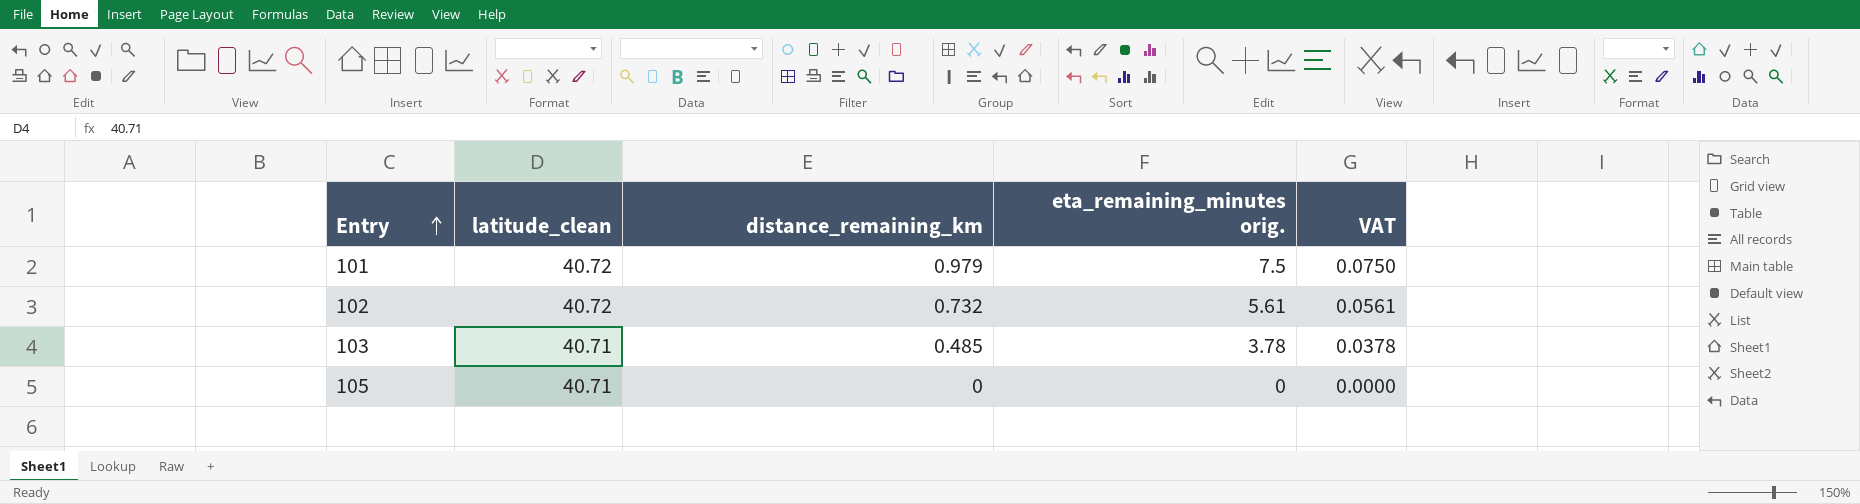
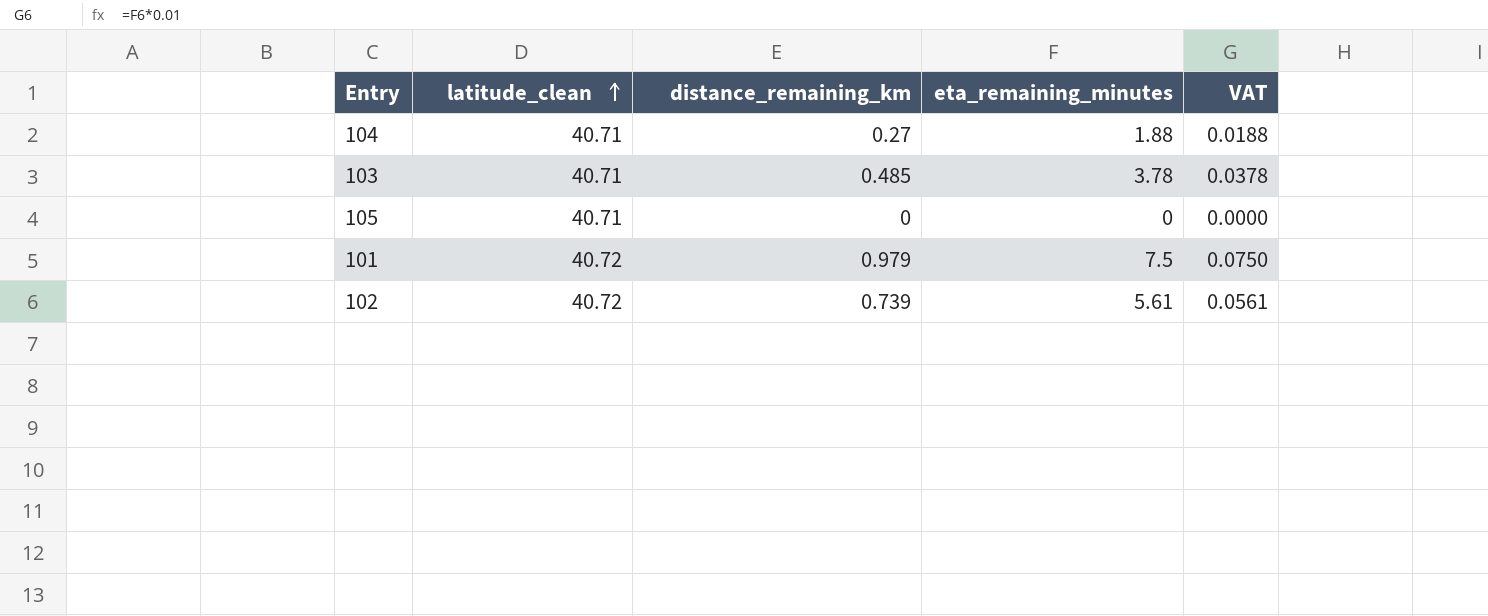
row order: Entry ascending -> latitude_clean ascending
column name: eta_remaining_minutes orig. -> eta_remaining_minutes
row 104: none -> 40.71 | 0.27 | 1.88 | 0.0188
102 | distance_remaining_km: 0.732 -> 0.739

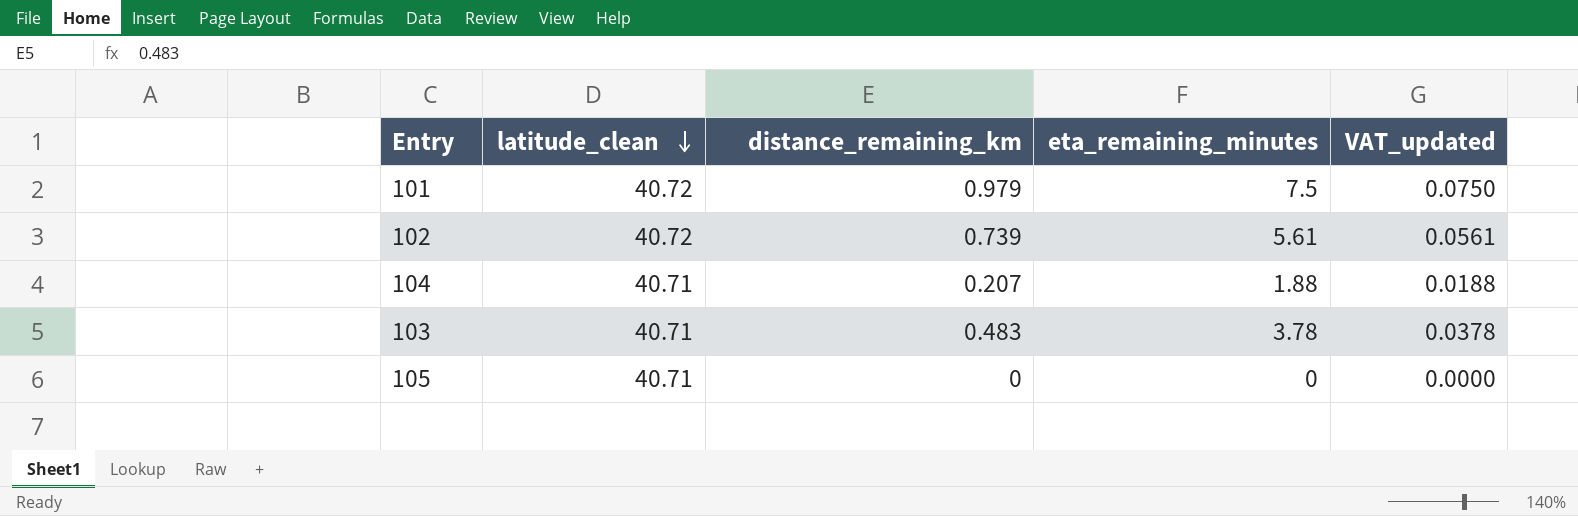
row order: latitude_clean ascending -> latitude_clean descending
column name: VAT -> VAT_updated
104 | distance_remaining_km: 0.27 -> 0.207
103 | distance_remaining_km: 0.485 -> 0.483

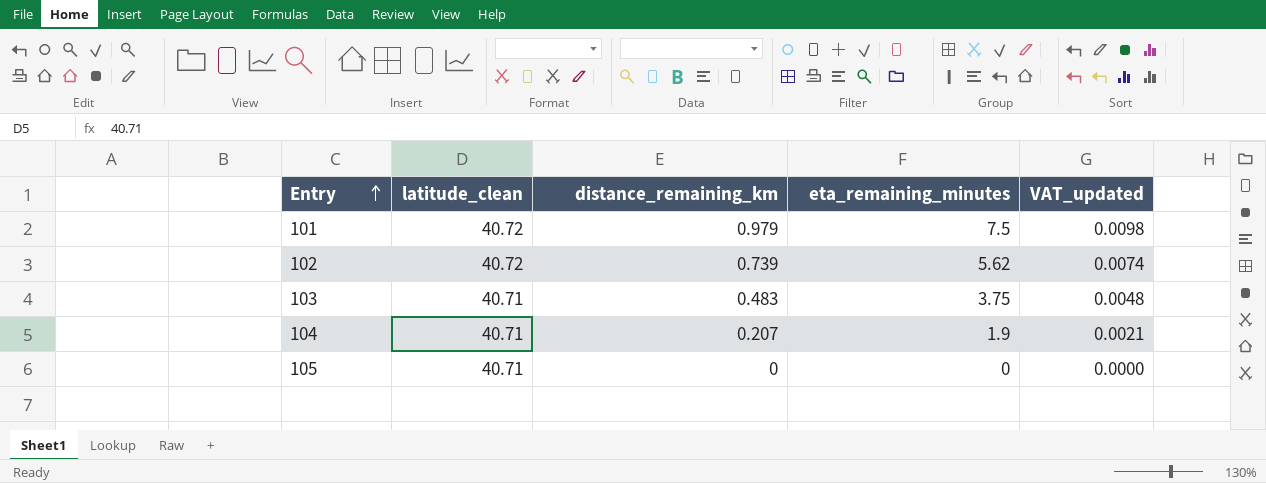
row order: latitude_clean descending -> Entry ascending
column VAT_updated | formula: [eta_remaining_minutes] * 0.01 -> [distance_remaining_km] * 0.01
102 | eta_remaining_minutes: 5.61 -> 5.62
103 | eta_remaining_minutes: 3.78 -> 3.75
104 | eta_remaining_minutes: 1.88 -> 1.9

